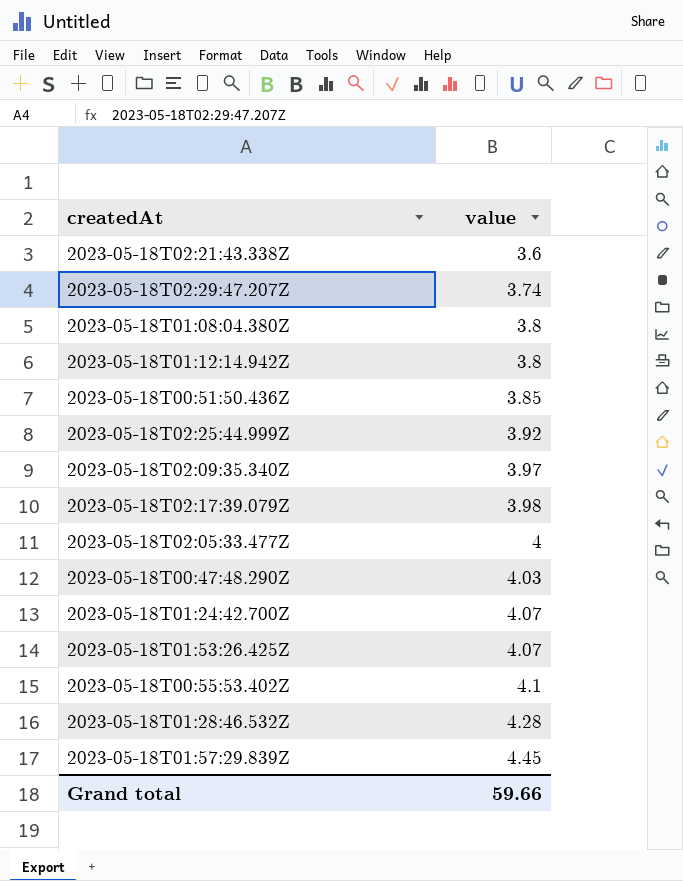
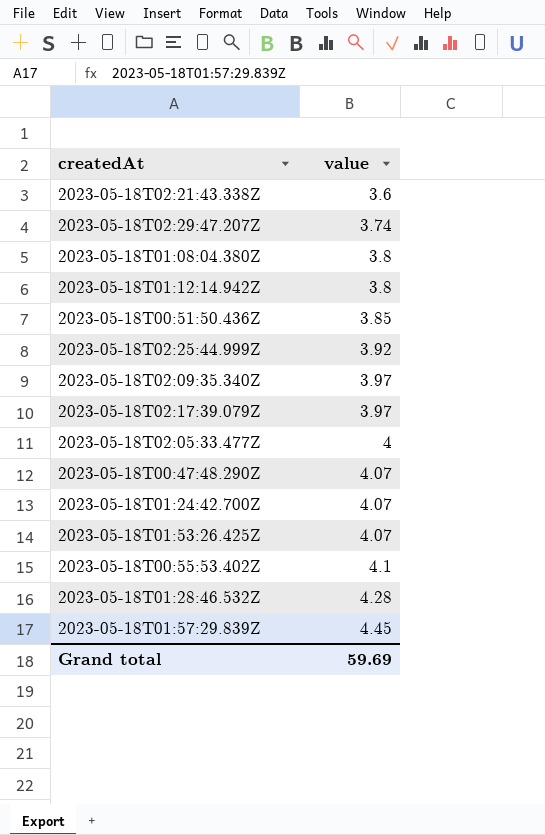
2023-05-18T02:17:39.079Z | value: 3.98 -> 3.97
2023-05-18T00:47:48.290Z | value: 4.03 -> 4.07
Grand total | value: 59.66 -> 59.69

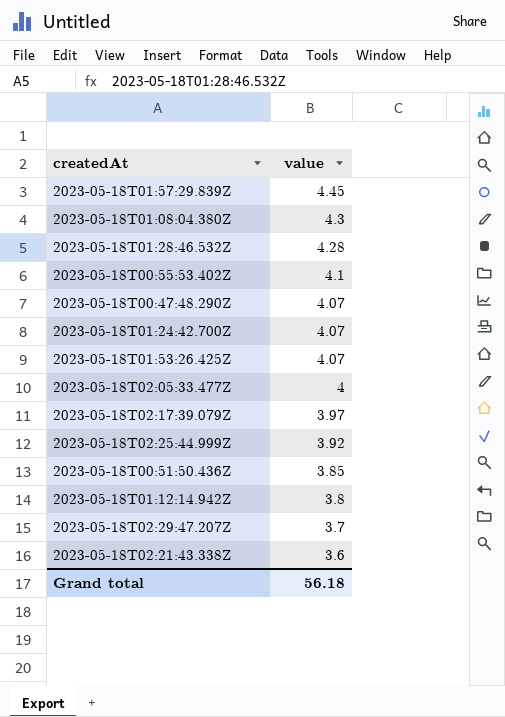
row order: value ascending -> value descending
row 2023-05-18T02:09:35.340Z: 3.97 -> none
2023-05-18T01:08:04.380Z | value: 3.8 -> 4.3
2023-05-18T02:29:47.207Z | value: 3.74 -> 3.7
Grand total | value: 59.69 -> 56.18

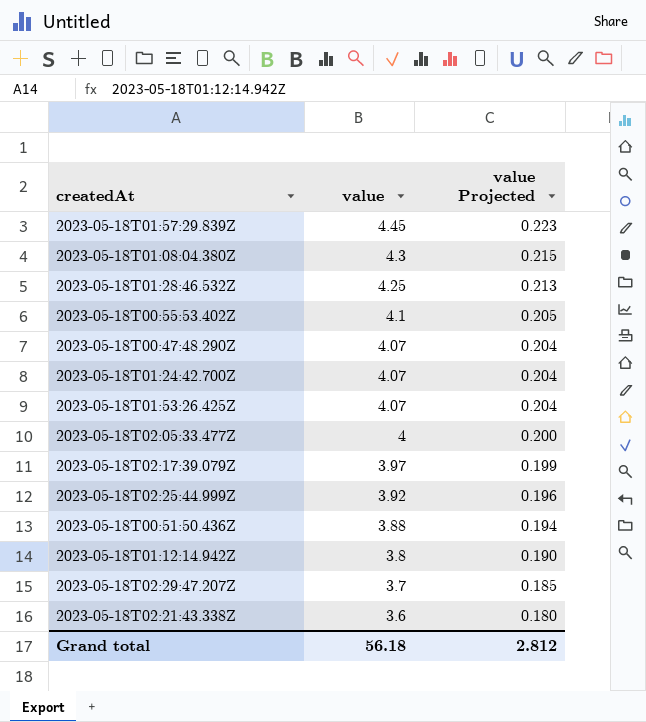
column value Projected | formula: none -> [value] * 0.05
2023-05-18T01:28:46.532Z | value: 4.28 -> 4.25
2023-05-18T00:51:50.436Z | value: 3.85 -> 3.88

